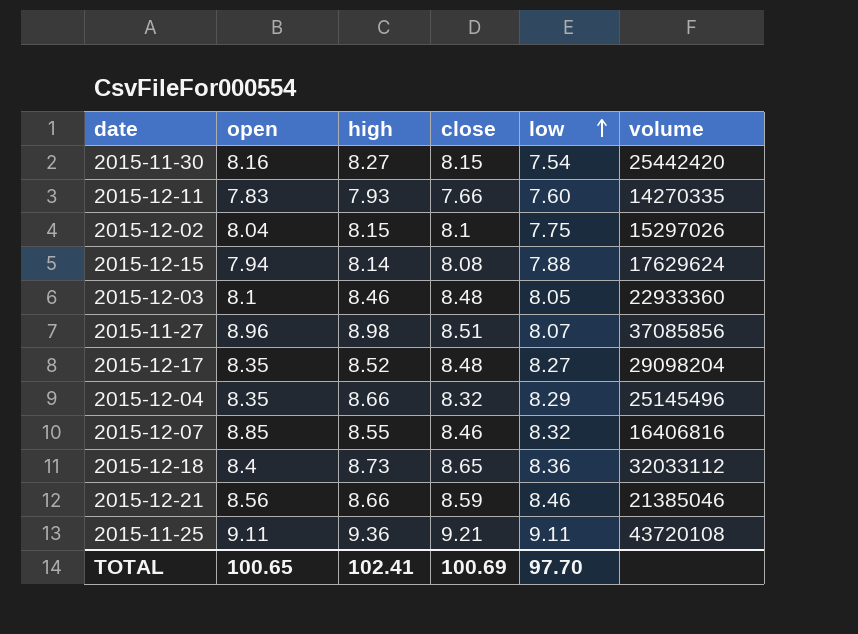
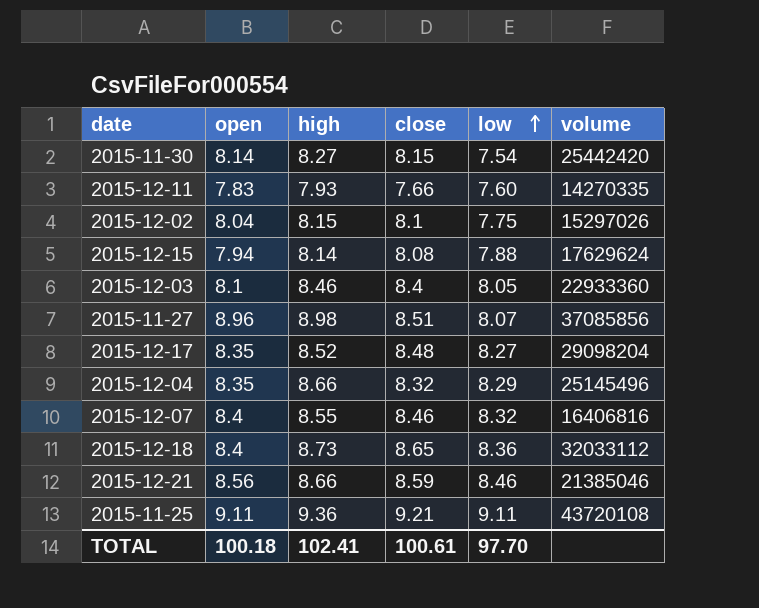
2015-11-30 | open: 8.16 -> 8.14
2015-12-03 | close: 8.48 -> 8.4
2015-12-07 | open: 8.85 -> 8.4
TOTAL | open: 100.65 -> 100.18
TOTAL | close: 100.69 -> 100.61

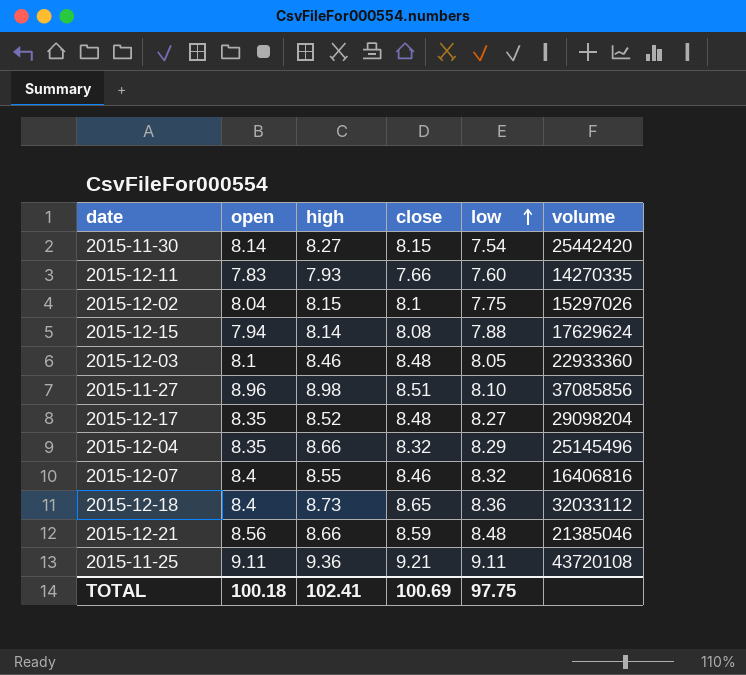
2015-12-03 | close: 8.4 -> 8.48
2015-11-27 | low: 8.07 -> 8.10
2015-12-21 | low: 8.46 -> 8.48
TOTAL | close: 100.61 -> 100.69
TOTAL | low: 97.70 -> 97.75

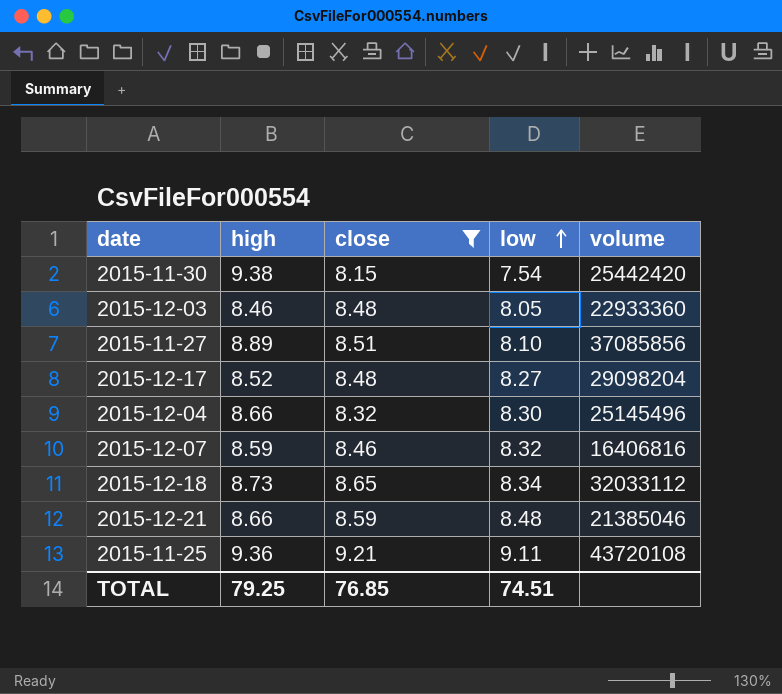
filter: none -> close >= 8.15
column open | position: 2 -> none
2015-11-30 | high: 8.27 -> 9.38
2015-11-27 | high: 8.98 -> 8.89
2015-12-04 | low: 8.29 -> 8.30
2015-12-07 | high: 8.55 -> 8.59
2015-12-18 | low: 8.36 -> 8.34
TOTAL | high: 102.41 -> 79.25
TOTAL | close: 100.69 -> 76.85
TOTAL | low: 97.75 -> 74.51

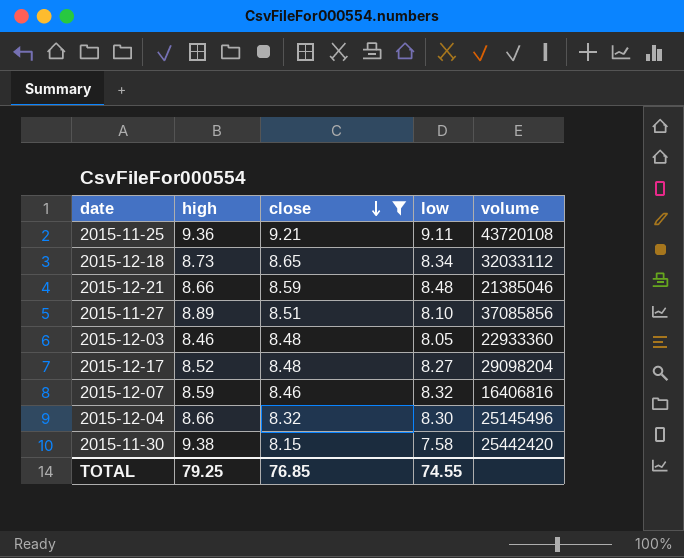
row order: low ascending -> close descending
2015-11-30 | low: 7.54 -> 7.58
TOTAL | low: 74.51 -> 74.55

